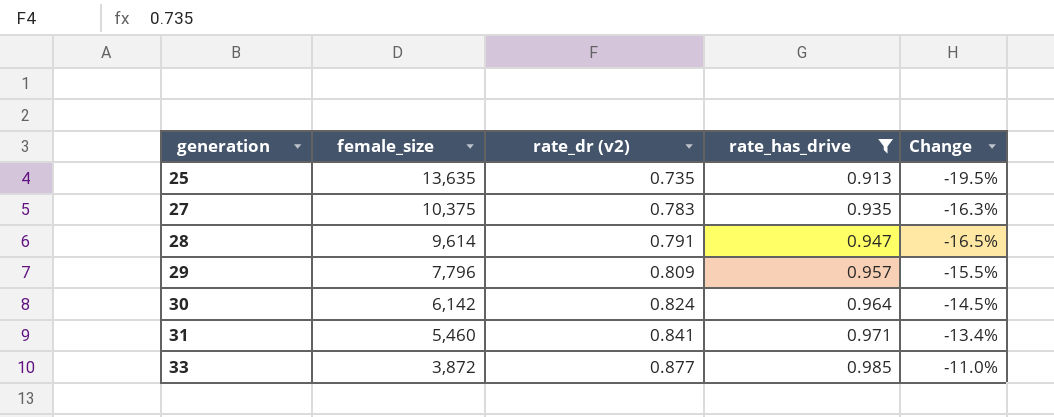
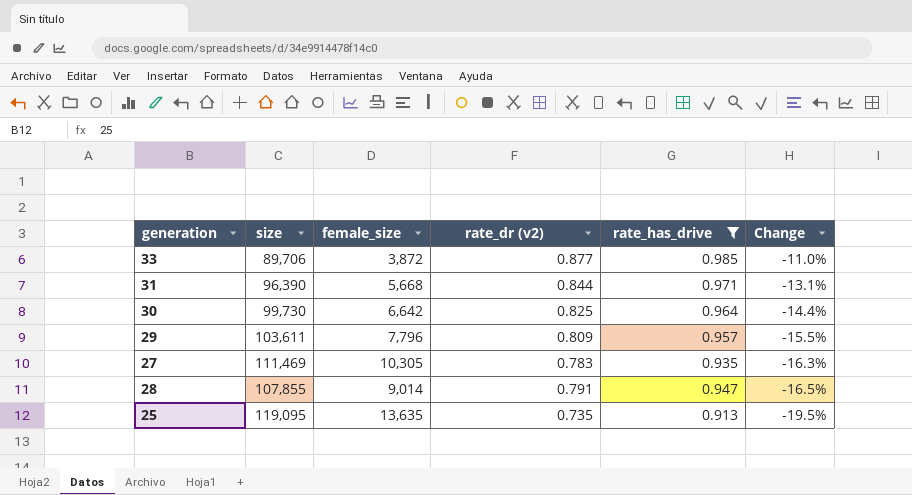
row order: generation ascending -> Change descending
column size | position: none -> 2
31 | female_size: 5,460 -> 5,668
31 | rate_dr (v2): 0.841 -> 0.844
31 | Change: -13.4% -> -13.1%
30 | female_size: 6,142 -> 6,642
30 | rate_dr (v2): 0.824 -> 0.825
30 | Change: -14.5% -> -14.4%
27 | female_size: 10,375 -> 10,305
28 | female_size: 9,614 -> 9,014

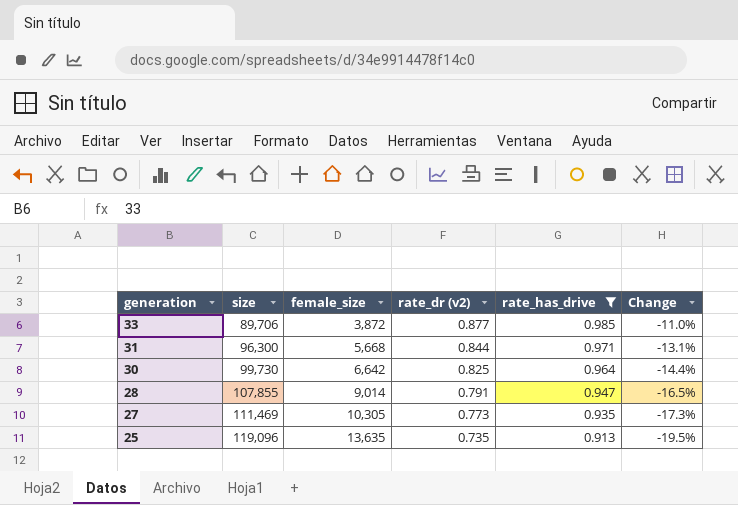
row order: Change descending -> generation descending
row 29: 103,611 | 7,796 | 0.809 | 0.957 | -15.5% -> none
31 | size: 96,390 -> 96,300
27 | rate_dr (v2): 0.783 -> 0.773
27 | Change: -16.3% -> -17.3%
25 | size: 119,095 -> 119,096

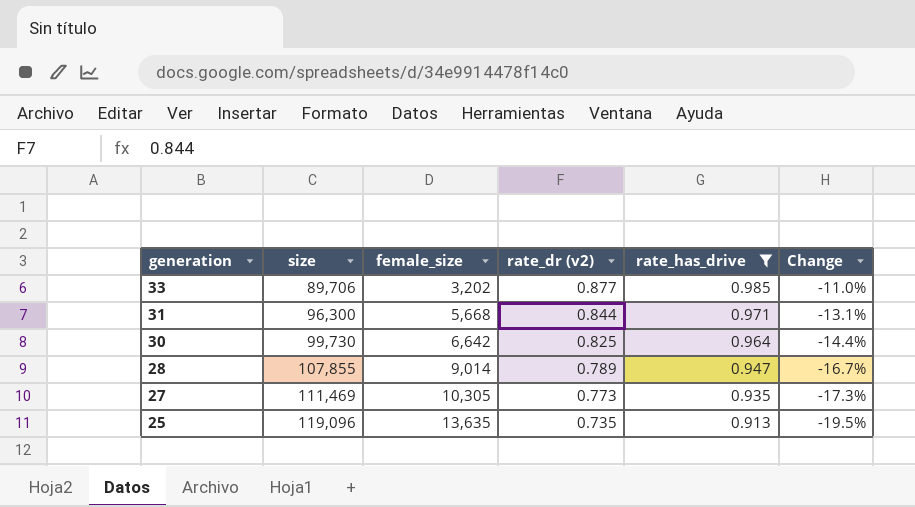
33 | female_size: 3,872 -> 3,202
28 | rate_dr (v2): 0.791 -> 0.789
28 | Change: -16.5% -> -16.7%

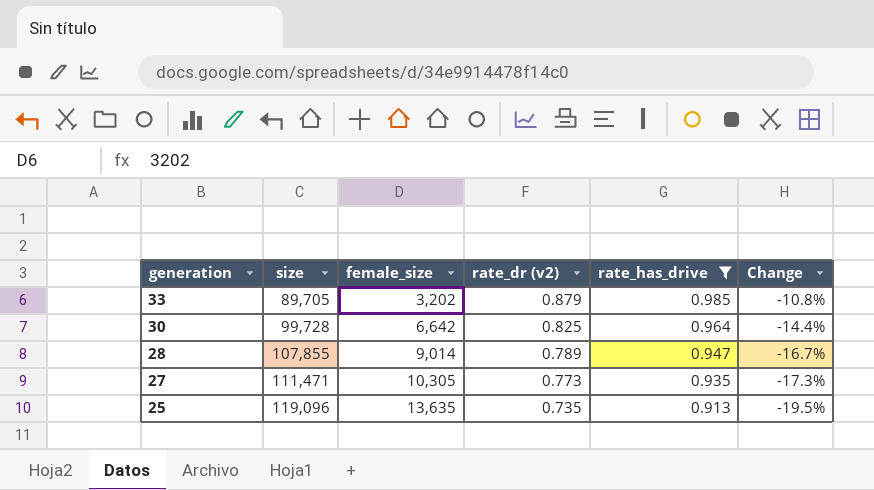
row 31: 96,300 | 5,668 | 0.844 | 0.971 | -13.1% -> none
33 | size: 89,706 -> 89,705
33 | rate_dr (v2): 0.877 -> 0.879
33 | Change: -11.0% -> -10.8%
30 | size: 99,730 -> 99,728
27 | size: 111,469 -> 111,471

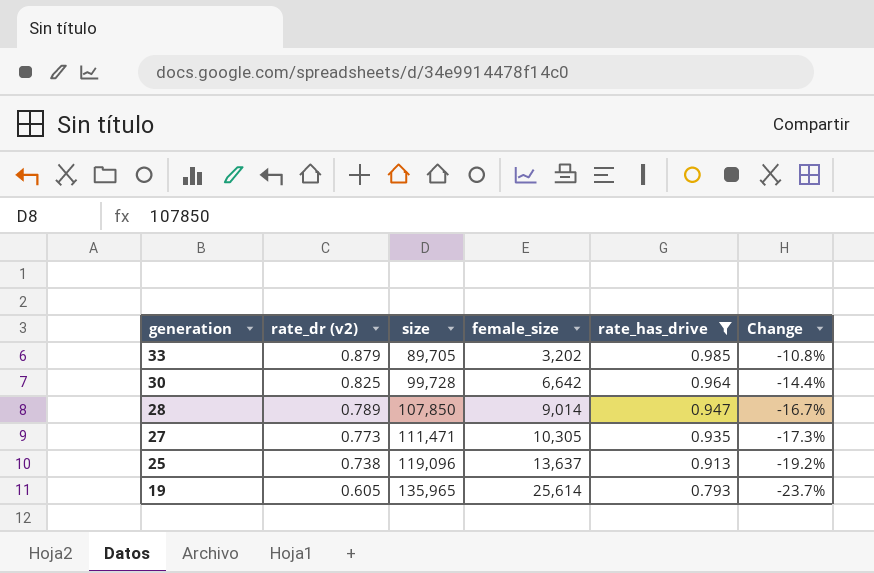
column rate_dr (v2) | position: 4 -> 2
28 | size: 107,855 -> 107,850
25 | rate_dr (v2): 0.735 -> 0.738
25 | female_size: 13,635 -> 13,637
25 | Change: -19.5% -> -19.2%
row 19: none -> 0.605 | 135,965 | 25,614 | 0.793 | -23.7%

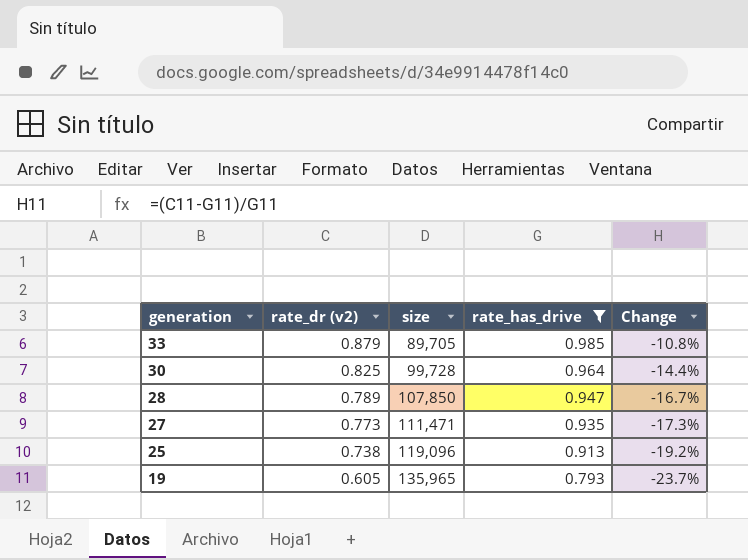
column female_size | position: 4 -> none

